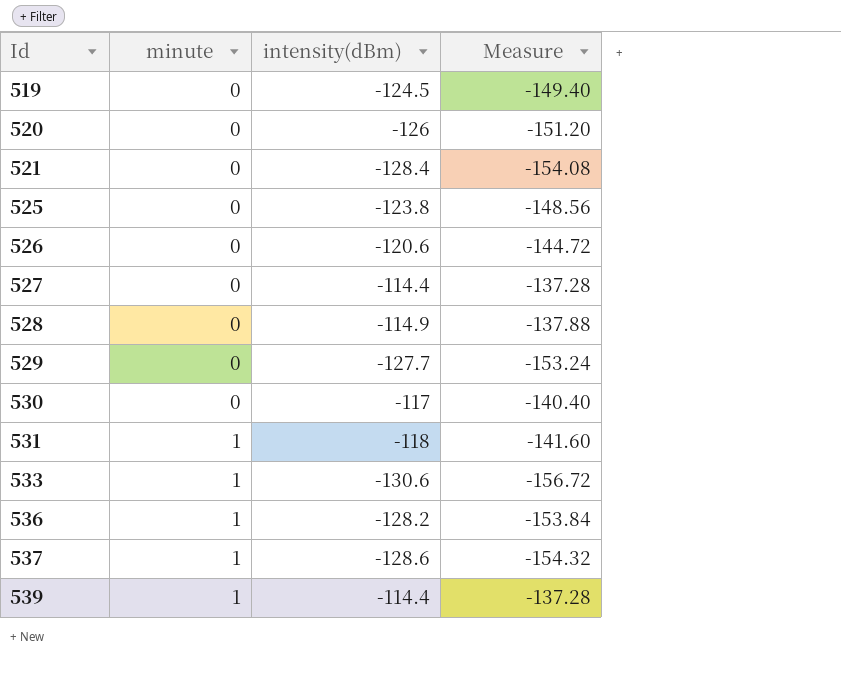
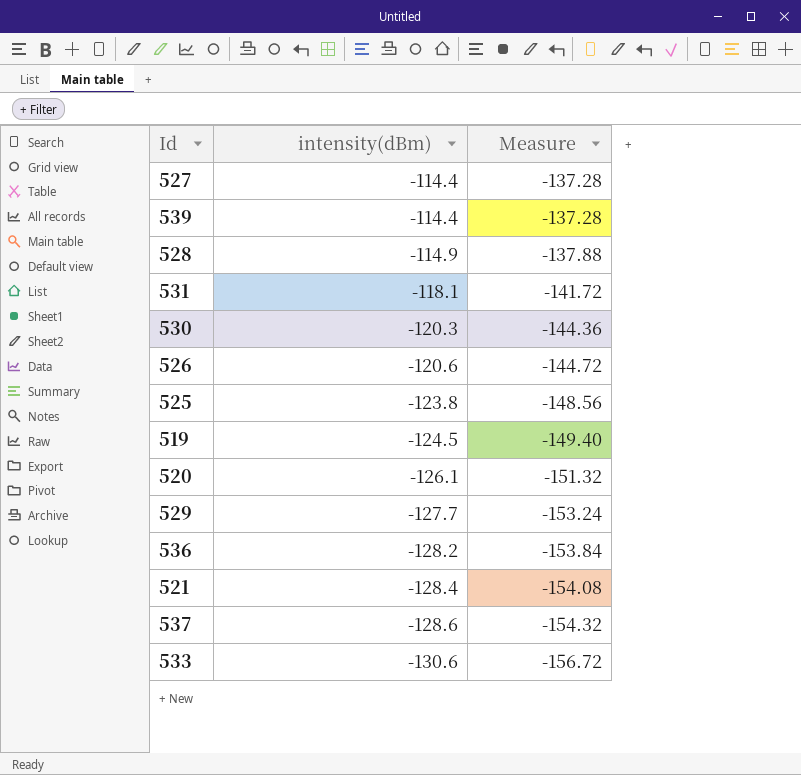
row order: Id ascending -> intensity(dBm) descending
column minute | position: 2 -> none
531 | intensity(dBm): -118 -> -118.1
531 | Measure: -141.60 -> -141.72
530 | intensity(dBm): -117 -> -120.3
530 | Measure: -140.40 -> -144.36
520 | intensity(dBm): -126 -> -126.1
520 | Measure: -151.20 -> -151.32

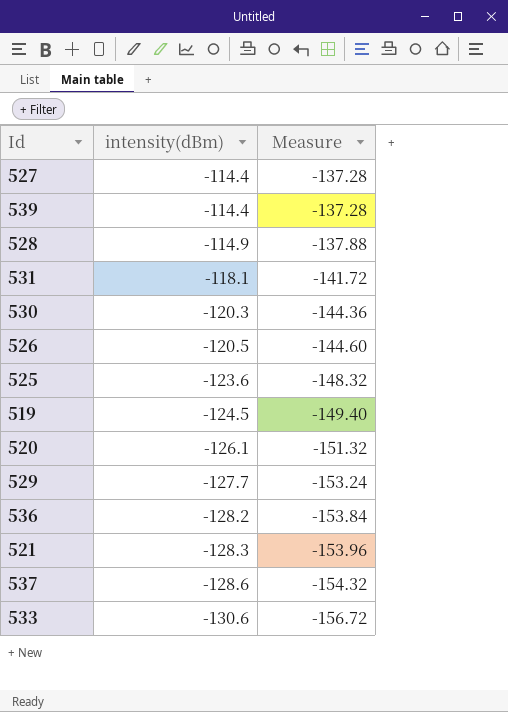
526 | intensity(dBm): -120.6 -> -120.5
526 | Measure: -144.72 -> -144.60
525 | intensity(dBm): -123.8 -> -123.6
525 | Measure: -148.56 -> -148.32
521 | intensity(dBm): -128.4 -> -128.3
521 | Measure: -154.08 -> -153.96

